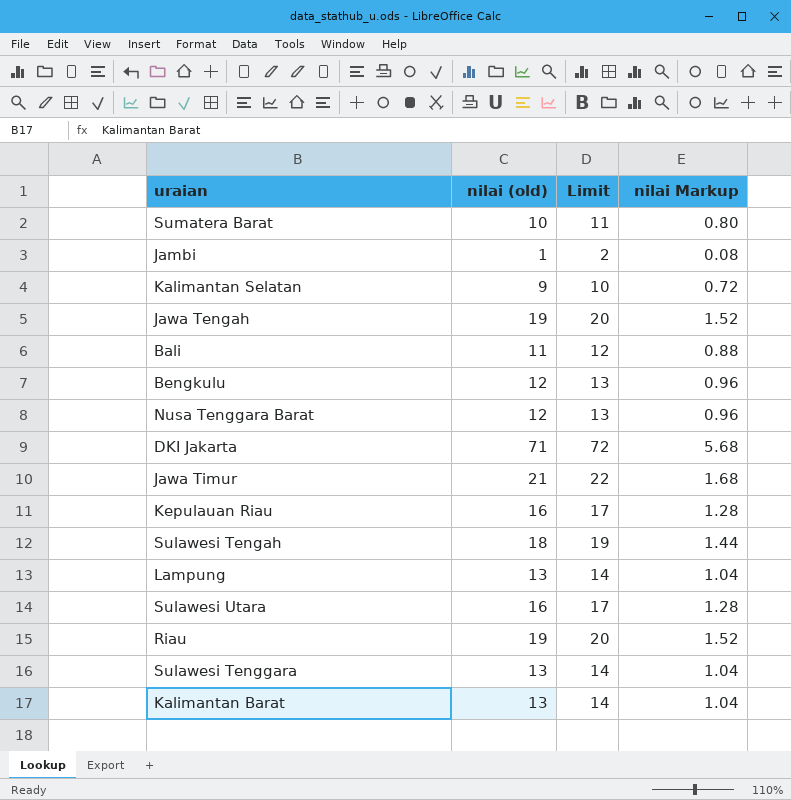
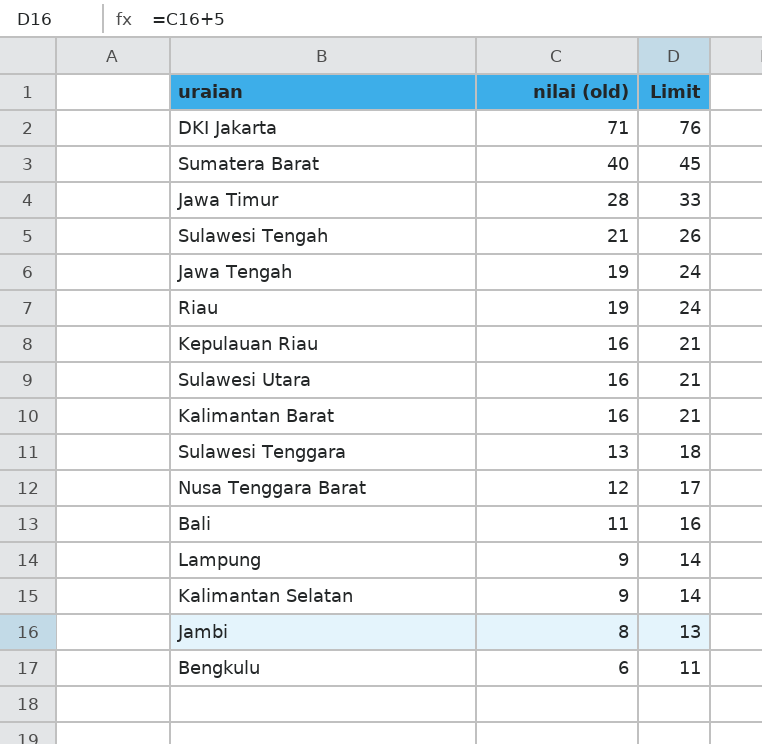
row order: none -> nilai (old) descending
column nilai Markup | formula: [nilai (old)] * 0.08 -> none
column Limit | formula: [nilai (old)] + 1 -> [nilai (old)] + 5
Sumatera Barat | nilai (old): 10 -> 40
Jawa Timur | nilai (old): 21 -> 28
Sulawesi Tengah | nilai (old): 18 -> 21
Kalimantan Barat | nilai (old): 13 -> 16
Lampung | nilai (old): 13 -> 9
Jambi | nilai (old): 1 -> 8
Bengkulu | nilai (old): 12 -> 6

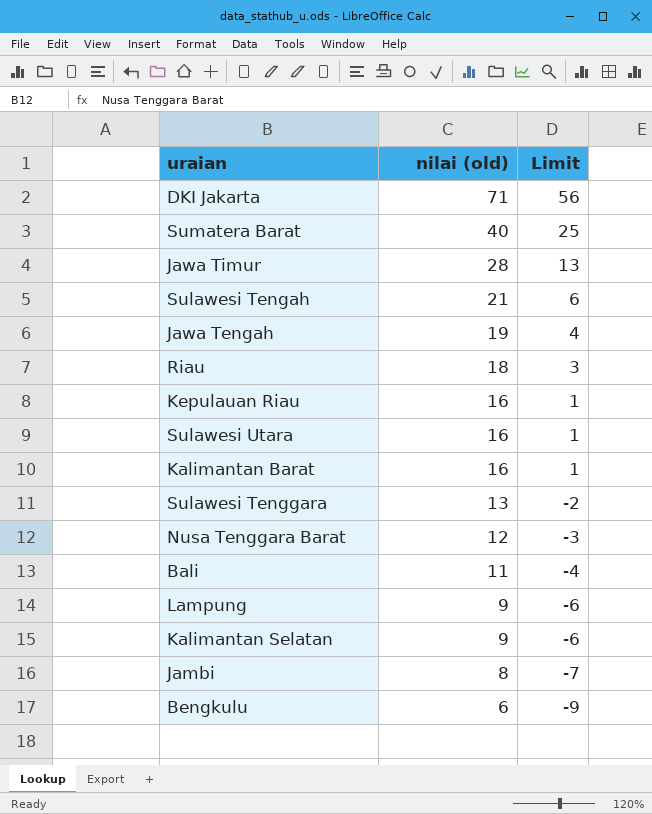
column Limit | formula: [nilai (old)] + 5 -> [nilai (old)] - 15
Riau | nilai (old): 19 -> 18

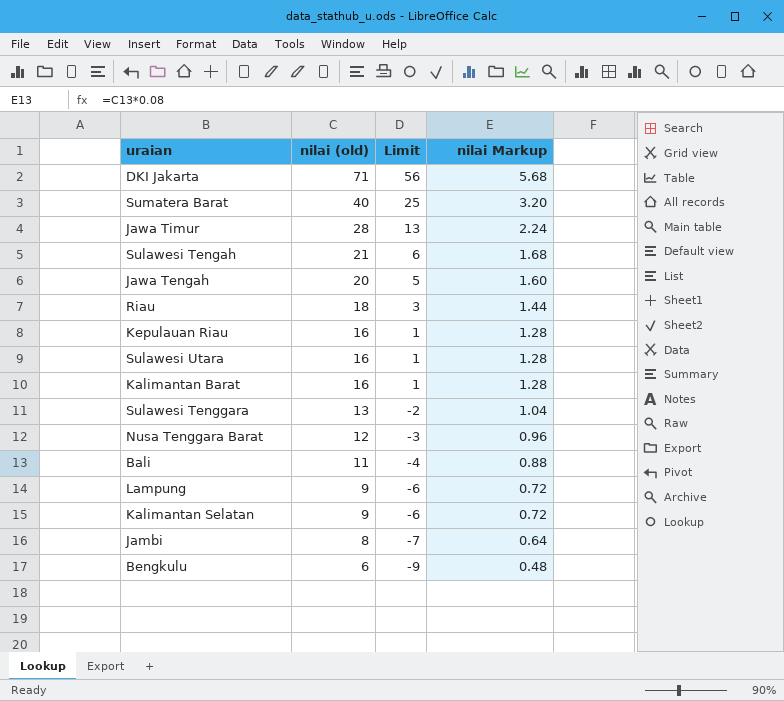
column nilai Markup | formula: none -> [nilai (old)] * 0.08
Jawa Tengah | nilai (old): 19 -> 20
Jawa Tengah | Limit: 4 -> 5

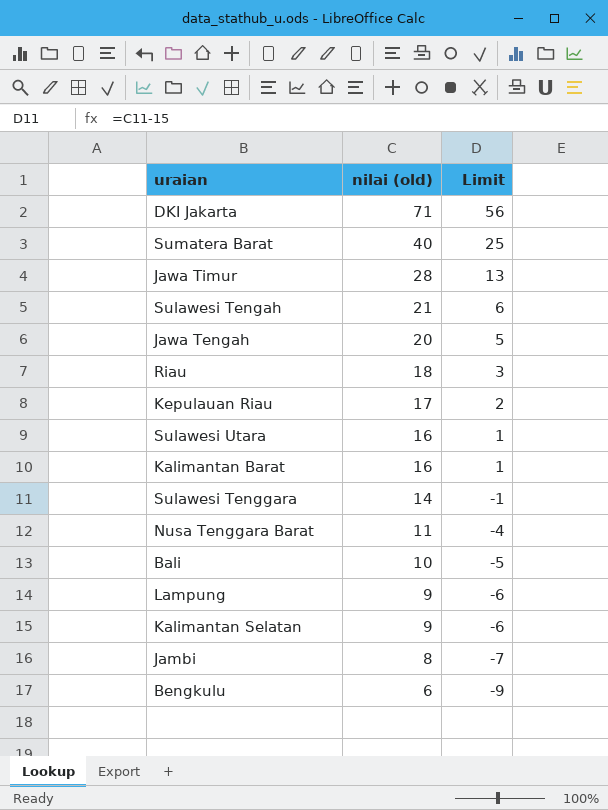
column nilai Markup | formula: [nilai (old)] * 0.08 -> none
Kepulauan Riau | nilai (old): 16 -> 17
Kepulauan Riau | Limit: 1 -> 2
Sulawesi Tenggara | nilai (old): 13 -> 14
Sulawesi Tenggara | Limit: -2 -> -1
Nusa Tenggara Barat | nilai (old): 12 -> 11
Nusa Tenggara Barat | Limit: -3 -> -4
Bali | nilai (old): 11 -> 10
Bali | Limit: -4 -> -5

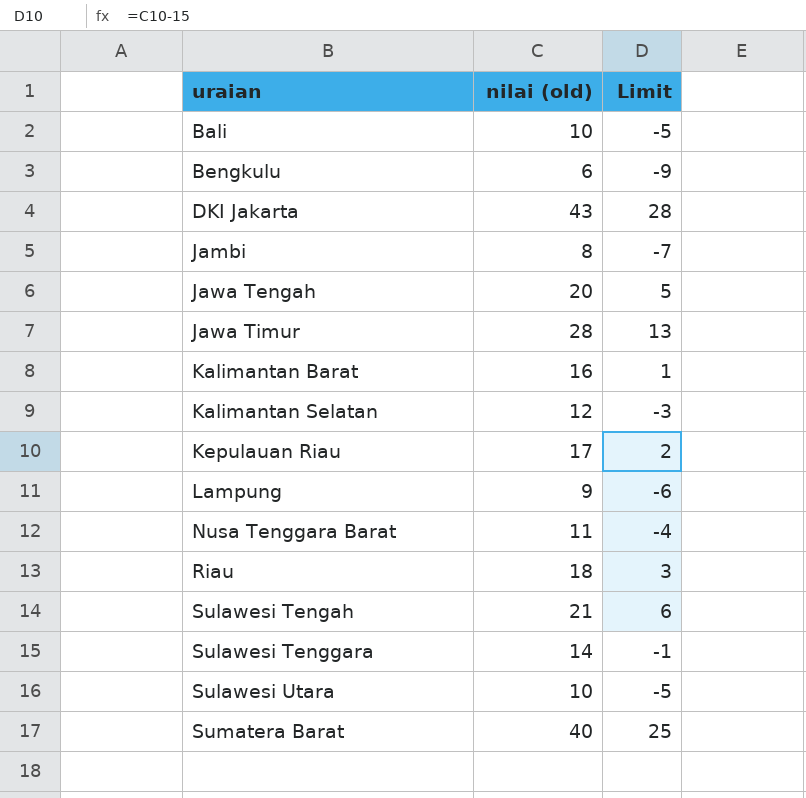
row order: nilai (old) descending -> uraian ascending
DKI Jakarta | nilai (old): 71 -> 43
DKI Jakarta | Limit: 56 -> 28
Kalimantan Selatan | nilai (old): 9 -> 12
Kalimantan Selatan | Limit: -6 -> -3
Sulawesi Utara | nilai (old): 16 -> 10
Sulawesi Utara | Limit: 1 -> -5

